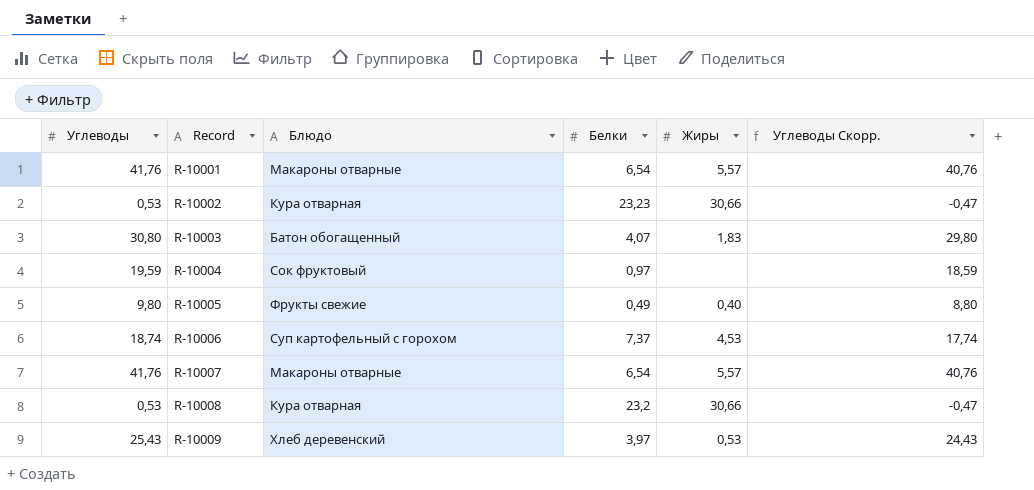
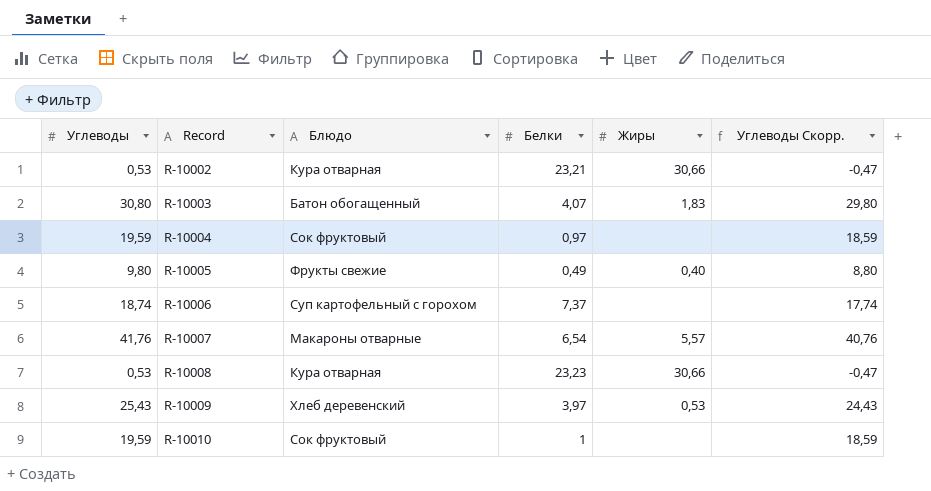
row R-10001: 41,76 | Макароны отварные | 6,54 | 5,57 | 40,76 -> none
R-10002 | Белки: 23,23 -> 23,21
R-10006 | Жиры: 4,53 -> none
R-10008 | Белки: 23,2 -> 23,23
row R-10010: none -> 19,59 | Сок фруктовый | 1 | none | 18,59

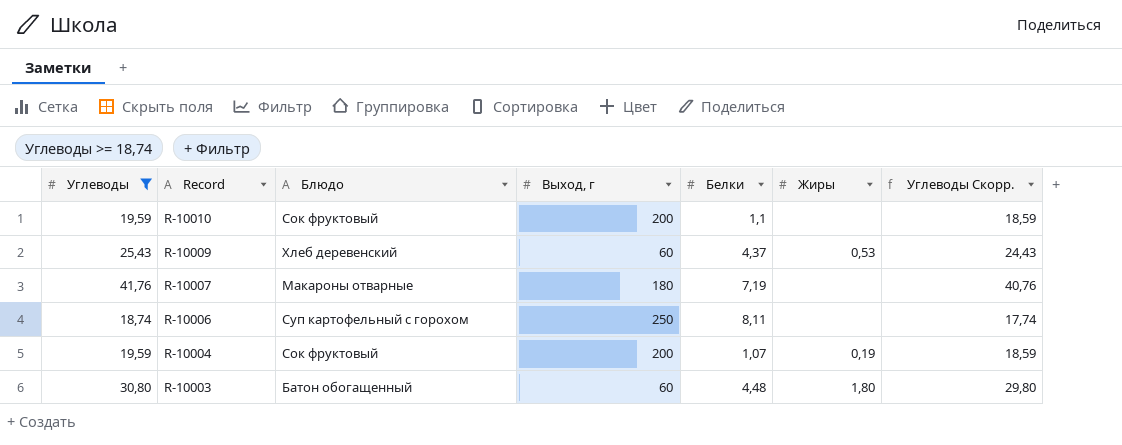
filter: none -> Углеводы >= 18,74
row order: Record ascending -> Record descending
column Выход, г | position: none -> 4
R-10010 | Белки: 1 -> 1,1
R-10009 | Белки: 3,97 -> 4,37
R-10007 | Белки: 6,54 -> 7,19
R-10007 | Жиры: 5,57 -> none
R-10006 | Белки: 7,37 -> 8,11
R-10004 | Белки: 0,97 -> 1,07
R-10004 | Жиры: none -> 0,19
R-10003 | Белки: 4,07 -> 4,48
R-10003 | Жиры: 1,83 -> 1,80

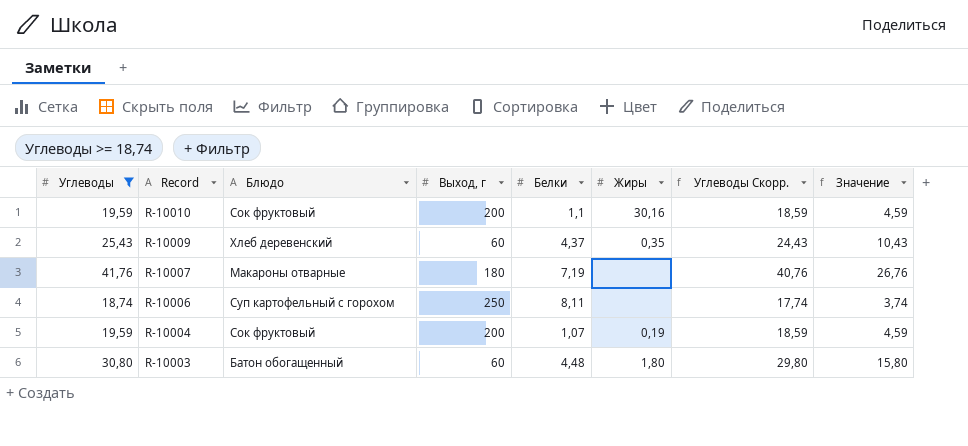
column Значение | formula: none -> [Углеводы] - 15
R-10010 | Жиры: none -> 30,16
R-10009 | Жиры: 0,53 -> 0,35

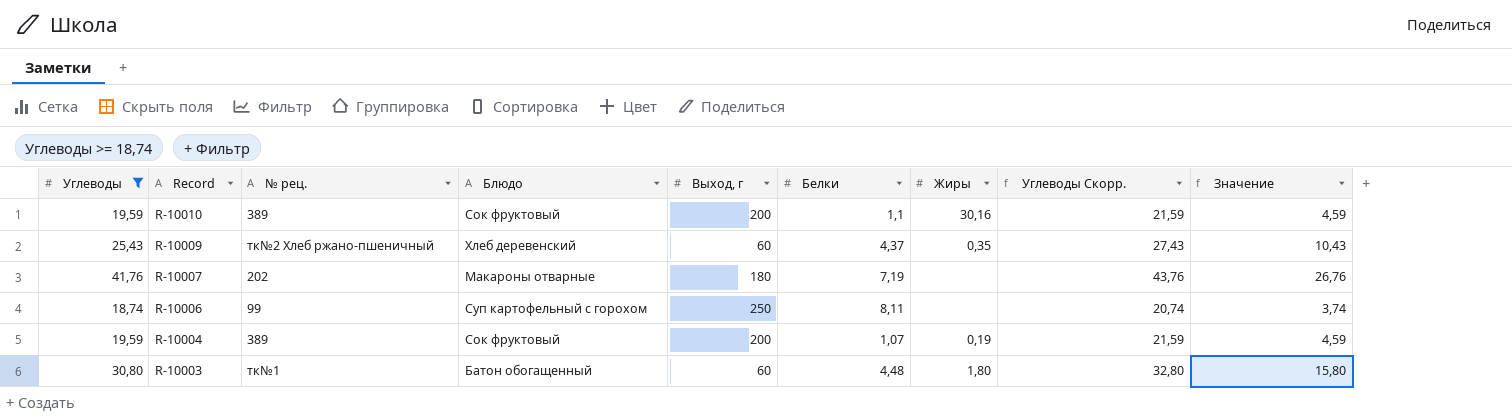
column № рец. | position: none -> 3
column Углеводы Скорр. | formula: [Углеводы] - 1 -> [Углеводы] + 2

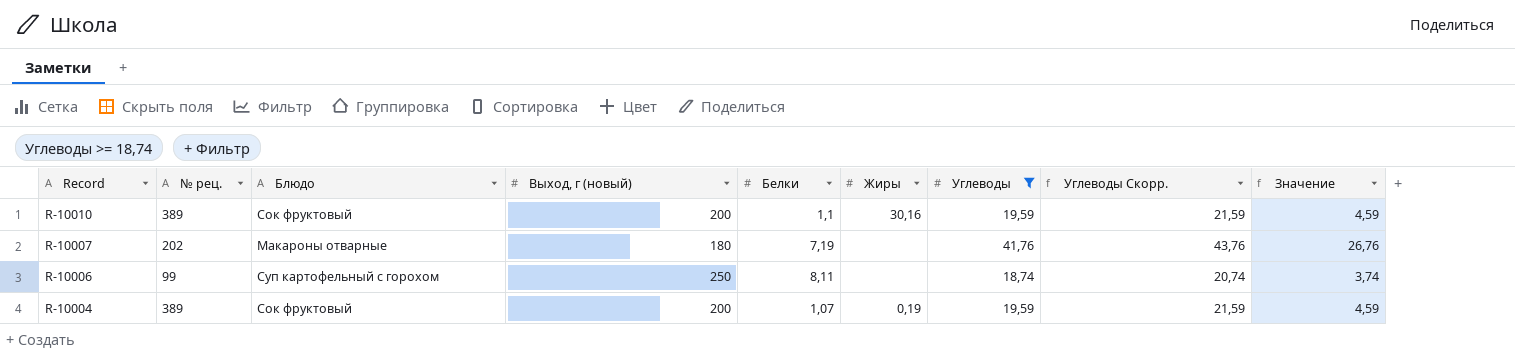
column name: Выход, г -> Выход, г (новый)
column Углеводы | position: 1 -> 7
row R-10009: 25,43 | тк№2 Хлеб ржано-пшеничный | Хлеб деревенский | 60 | 4,37 | 0,35 | 27,43 | 10,43 -> none
row R-10003: 30,80 | тк№1 | Батон обогащенный | 60 | 4,48 | 1,80 | 32,80 | 15,80 -> none

